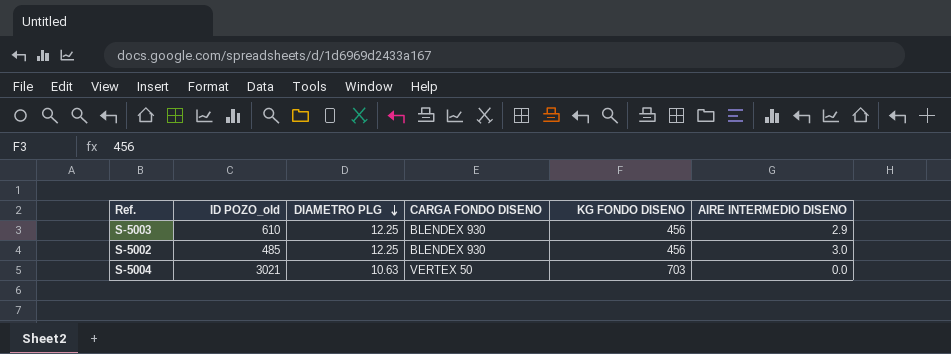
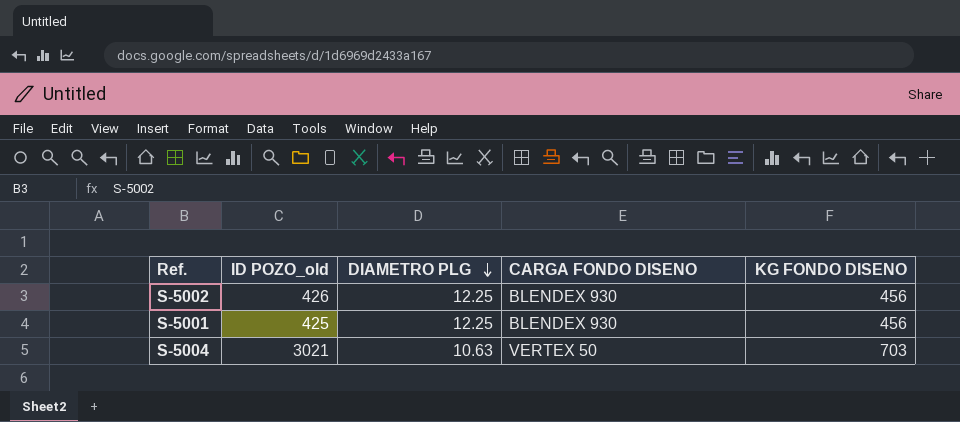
column AIRE INTERMEDIO DISENO | position: 6 -> none
row S-5003: 610 | 12.25 | BLENDEX 930 | 456 | 2.9 -> none
S-5002 | ID POZO_old: 485 -> 426
row S-5001: none -> 425 | 12.25 | BLENDEX 930 | 456

